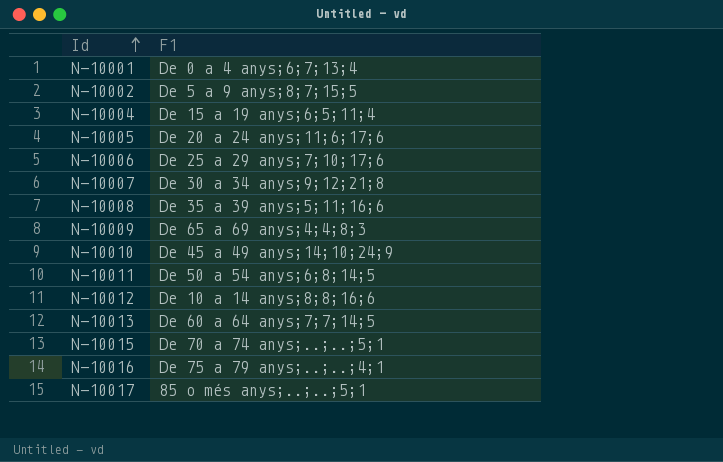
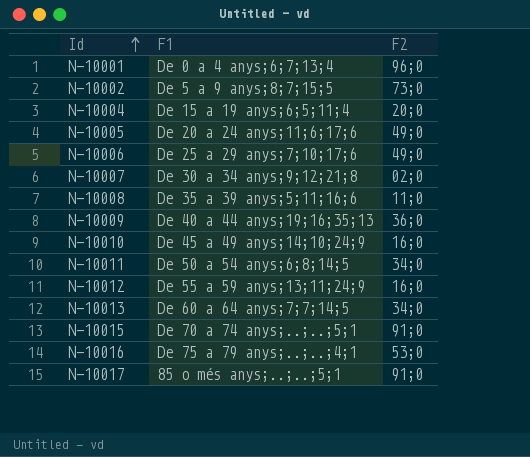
column F2 | position: none -> 3
N-10009 | F1: De 65 a 69 anys;4;4;8;3 -> De 40 a 44 anys;19;16;35;13
N-10012 | F1: De 10 a 14 anys;8;8;16;6 -> De 55 a 59 anys;13;11;24;9

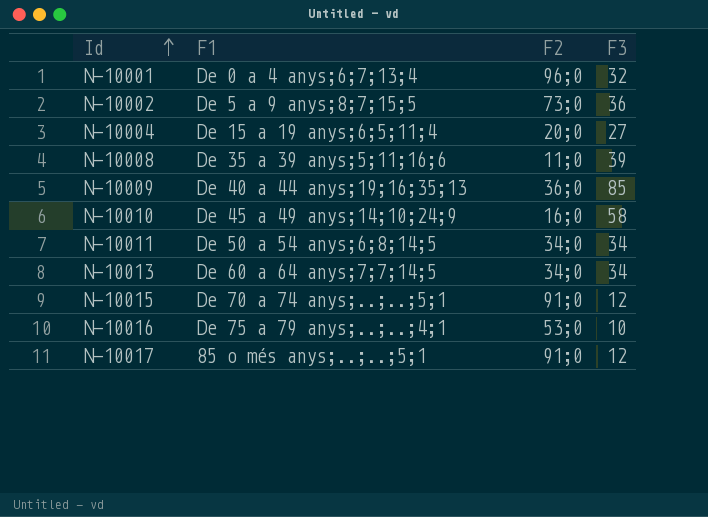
column F3 | position: none -> 4
row N-10005: De 20 a 24 anys;11;6;17;6 | 49;0 -> none
row N-10006: De 25 a 29 anys;7;10;17;6 | 49;0 -> none
row N-10007: De 30 a 34 anys;9;12;21;8 | 02;0 -> none
row N-10012: De 55 a 59 anys;13;11;24;9 | 16;0 -> none

